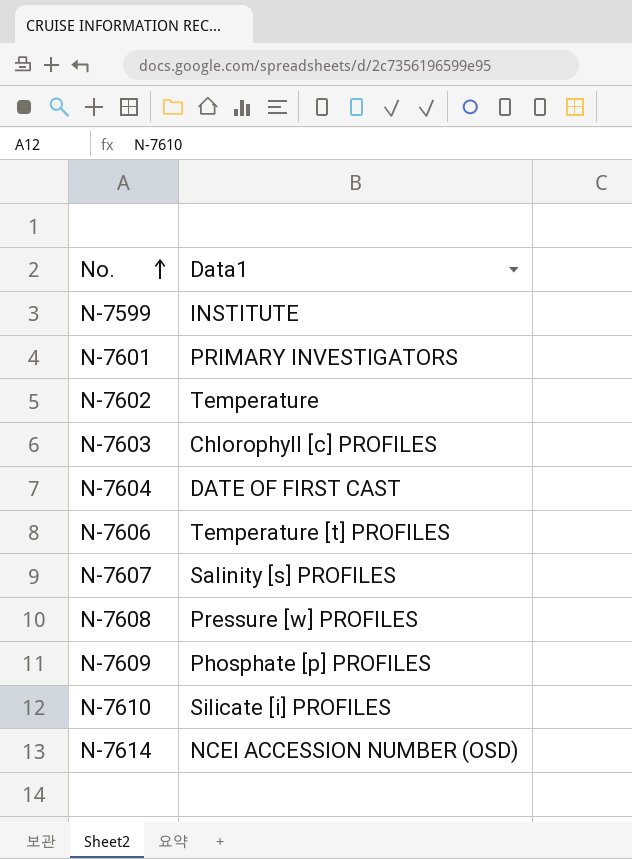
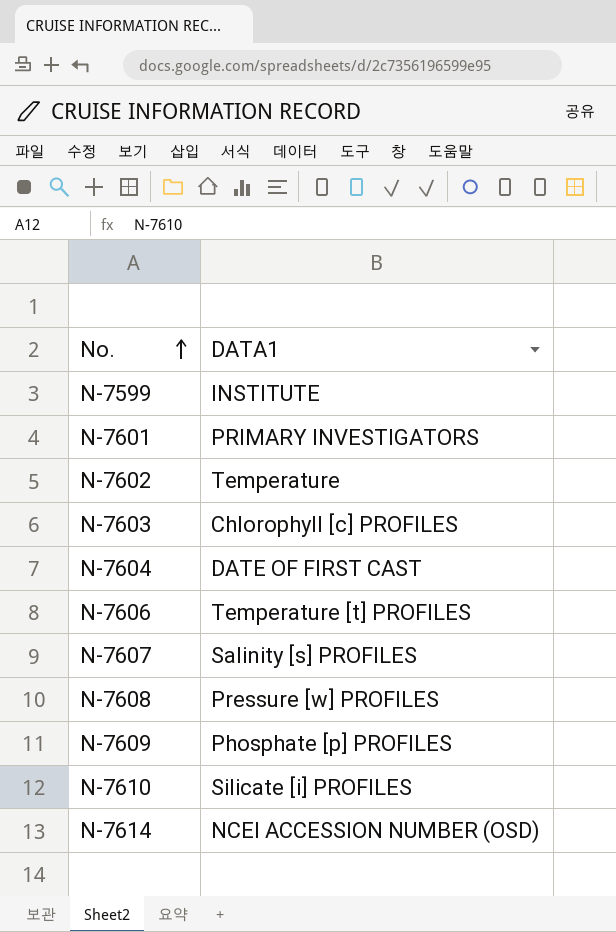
column name: Data1 -> DATA1

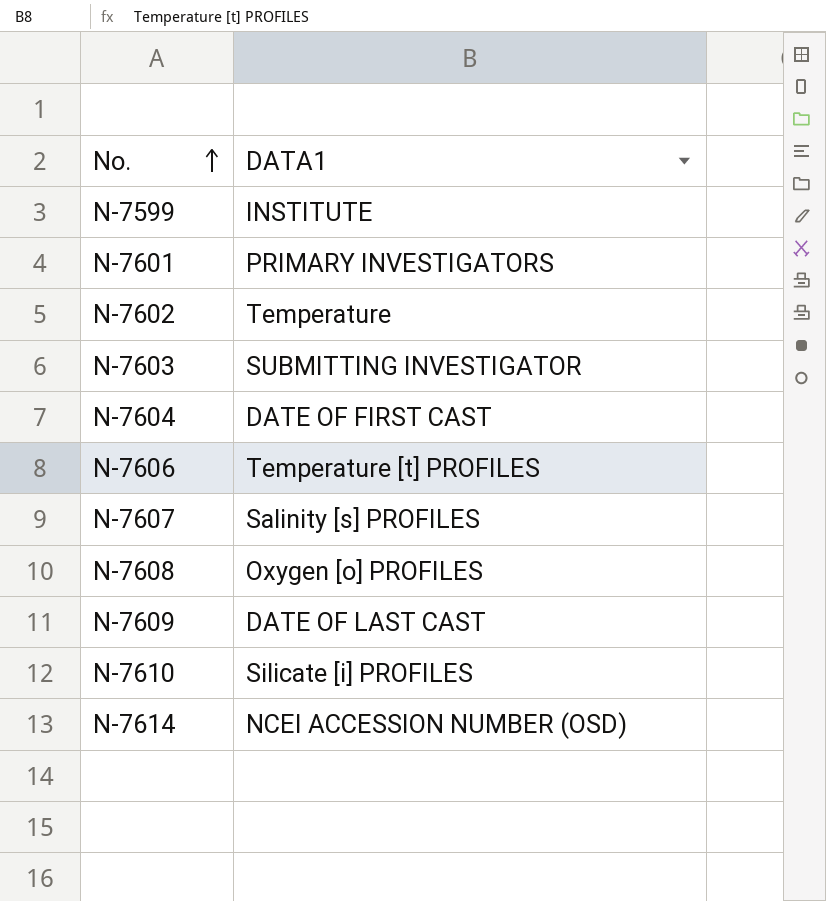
N-7603 | DATA1: Chlorophyll [c] PROFILES -> SUBMITTING INVESTIGATOR
N-7608 | DATA1: Pressure [w] PROFILES -> Oxygen [o] PROFILES
N-7609 | DATA1: Phosphate [p] PROFILES -> DATE OF LAST CAST

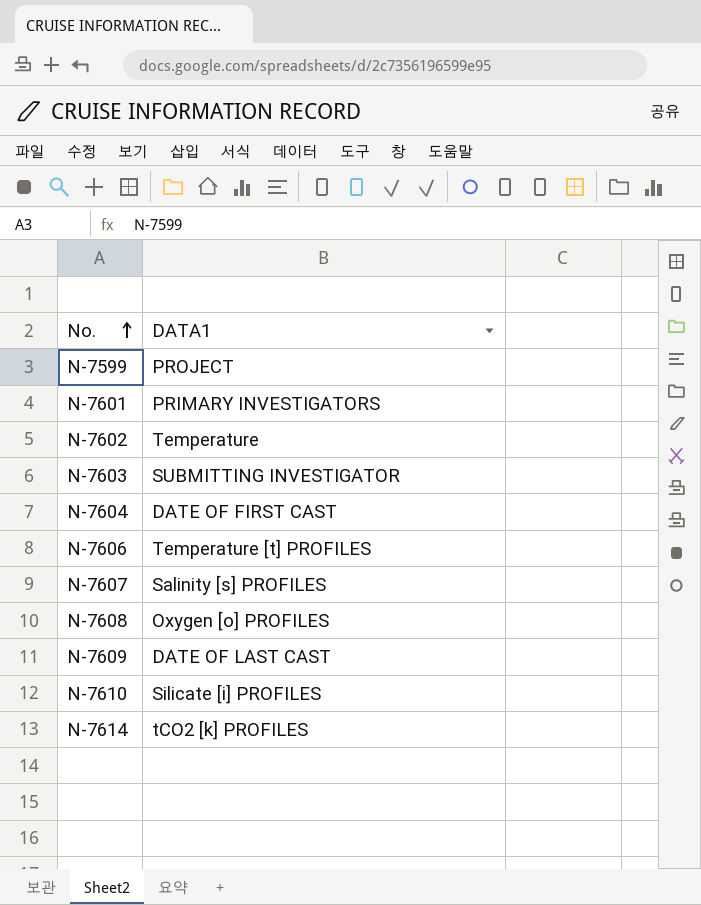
N-7599 | DATA1: INSTITUTE -> PROJECT
N-7614 | DATA1: NCEI ACCESSION NUMBER (OSD) -> tCO2 [k] PROFILES

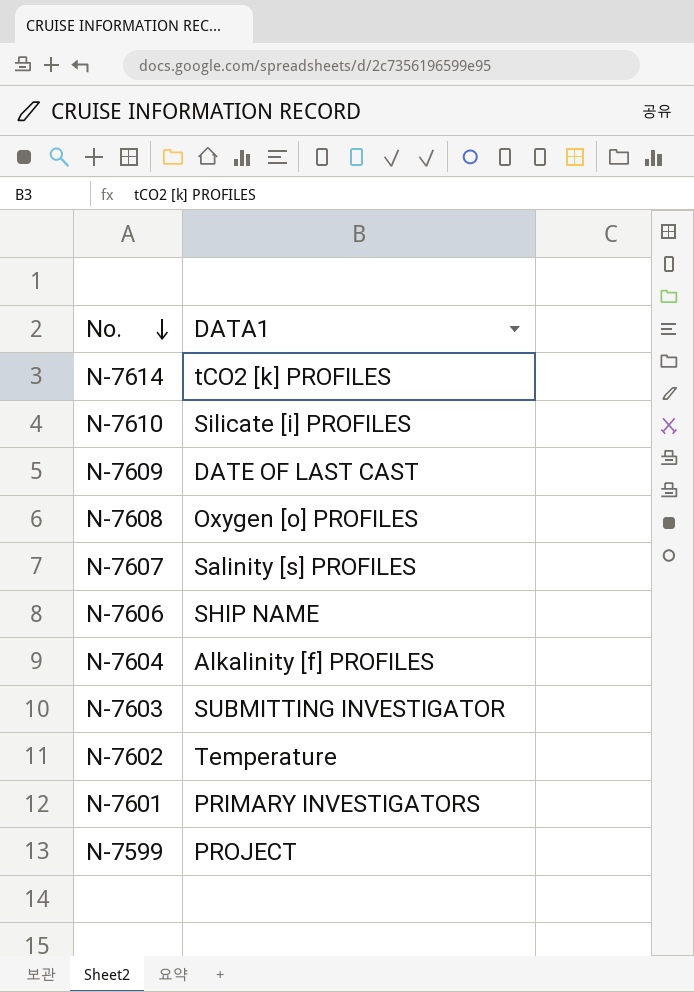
row order: No. ascending -> No. descending
N-7606 | DATA1: Temperature [t] PROFILES -> SHIP NAME
N-7604 | DATA1: DATE OF FIRST CAST -> Alkalinity [f] PROFILES

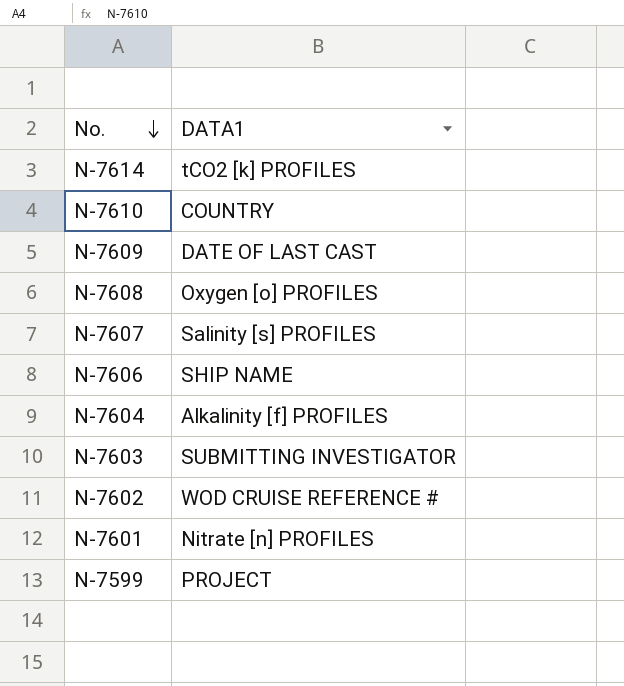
N-7610 | DATA1: Silicate [i] PROFILES -> COUNTRY
N-7602 | DATA1: Temperature -> WOD CRUISE REFERENCE #
N-7601 | DATA1: PRIMARY INVESTIGATORS -> Nitrate [n] PROFILES

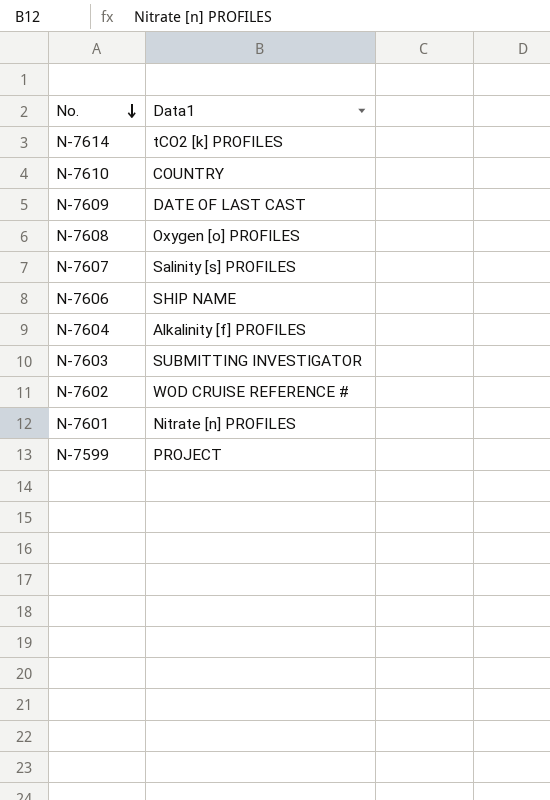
column name: DATA1 -> Data1

